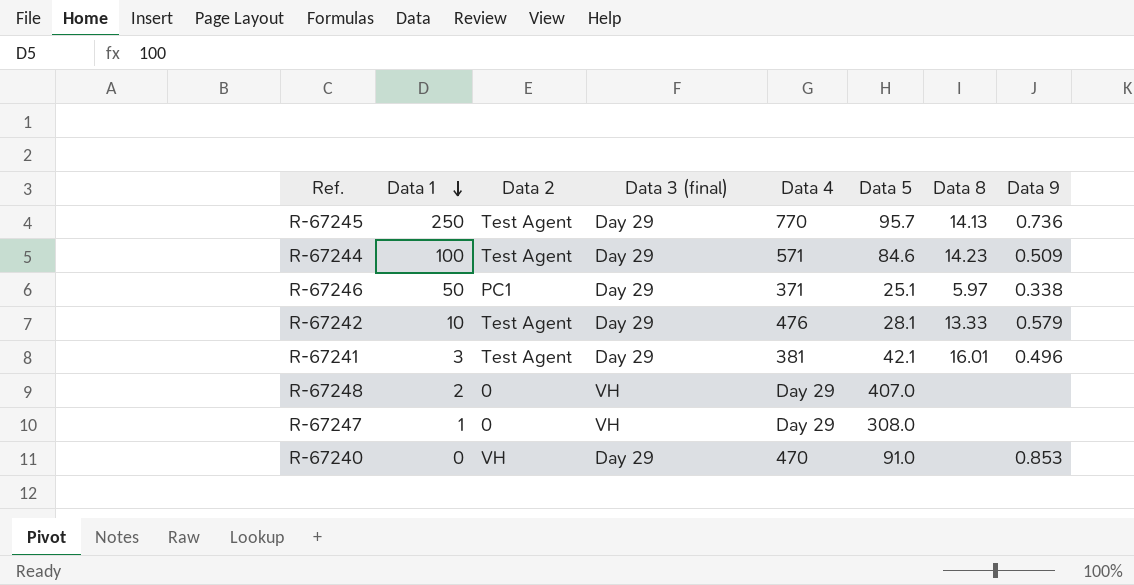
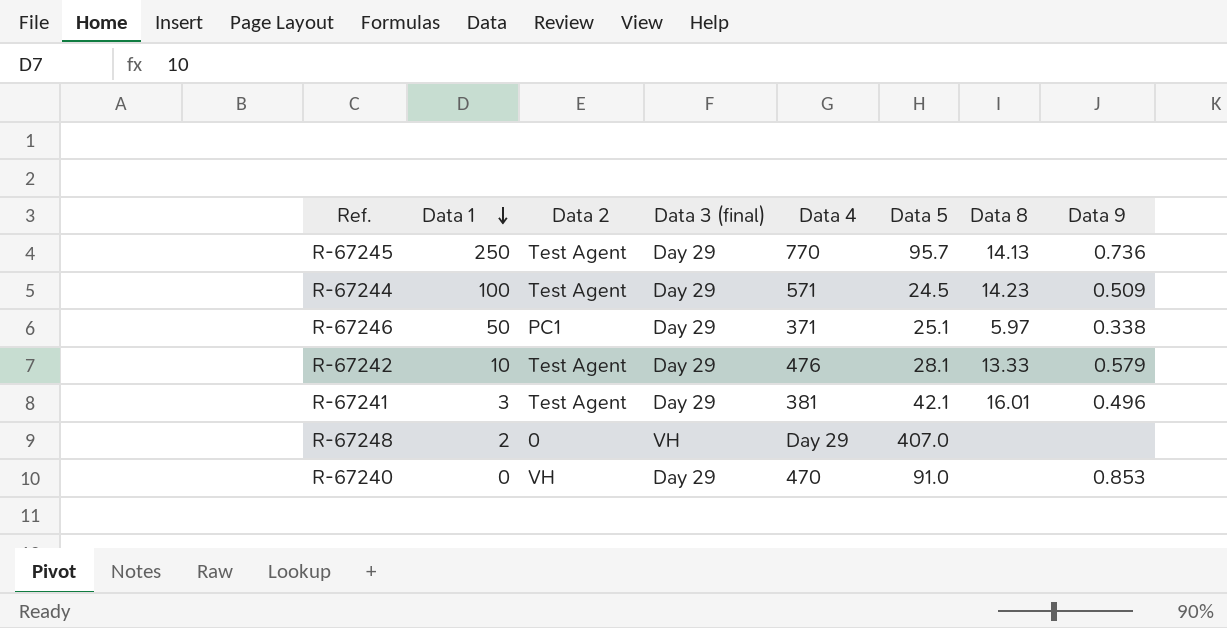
row R-67247: 1 | 0 | VH | Day 29 | 308.0 | none | none -> none
R-67244 | Data 5: 84.6 -> 24.5

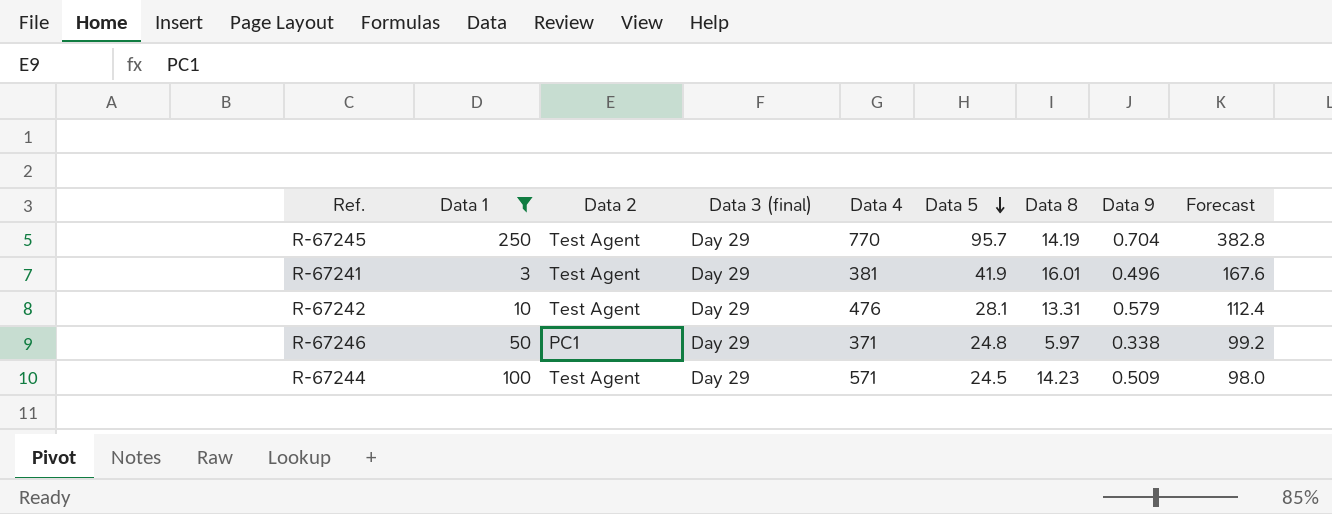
filter: none -> Data 1 >= 3
row order: Data 1 descending -> Data 5 descending
column Forecast | formula: none -> [Data 5] * 4
R-67245 | Data 8: 14.13 -> 14.19
R-67245 | Data 9: 0.736 -> 0.704
R-67241 | Data 5: 42.1 -> 41.9
R-67242 | Data 8: 13.33 -> 13.31
R-67246 | Data 5: 25.1 -> 24.8

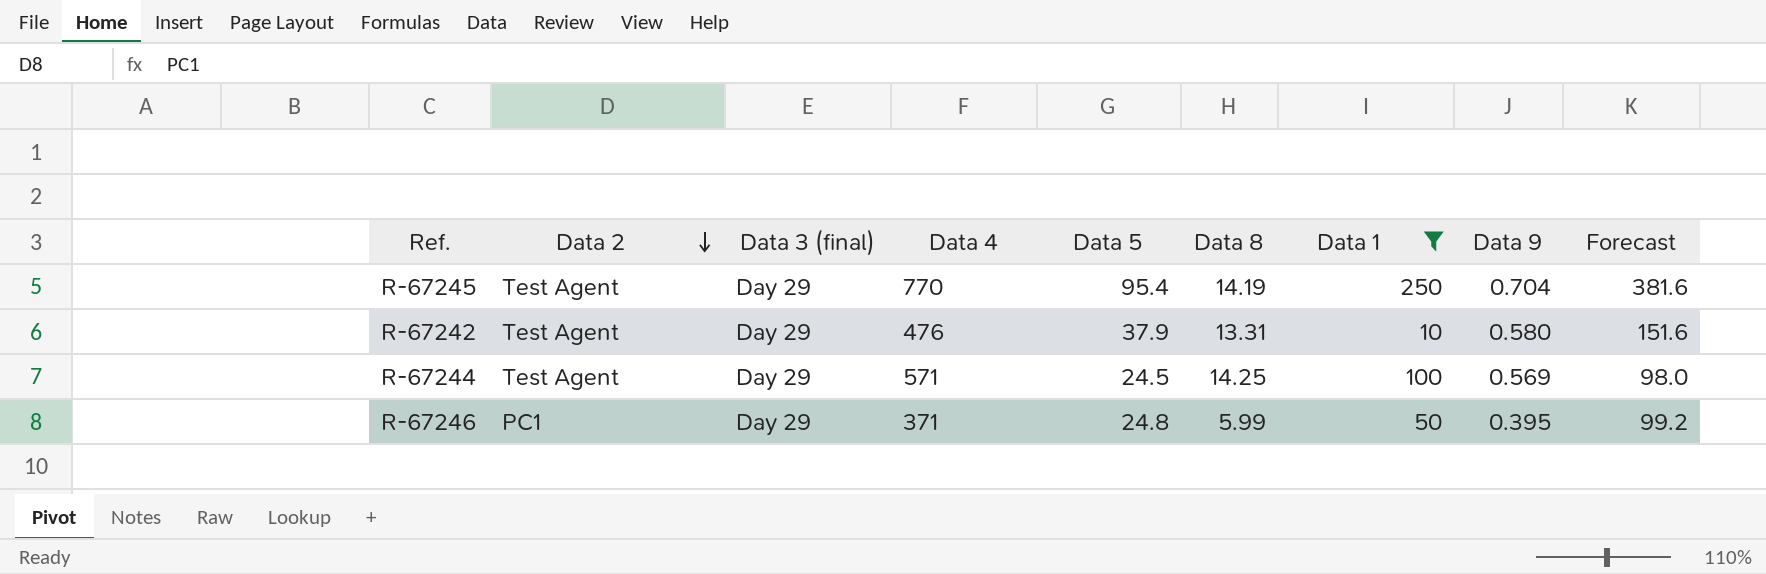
row order: Data 5 descending -> Data 2 descending
column Data 1 | position: 2 -> 7
row R-67241: 3 | Test Agent | Day 29 | 381 | 41.9 | 16.01 | 0.496 | 167.6 -> none
R-67245 | Data 5: 95.7 -> 95.4
R-67245 | Forecast: 382.8 -> 381.6
R-67242 | Data 5: 28.1 -> 37.9
R-67242 | Data 9: 0.579 -> 0.580
R-67242 | Forecast: 112.4 -> 151.6
R-67244 | Data 8: 14.23 -> 14.25
R-67244 | Data 9: 0.509 -> 0.569
R-67246 | Data 8: 5.97 -> 5.99
R-67246 | Data 9: 0.338 -> 0.395

